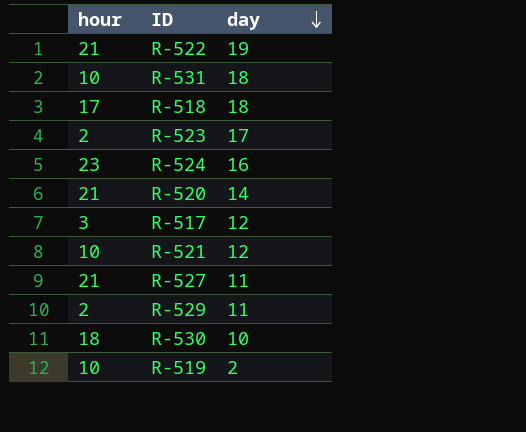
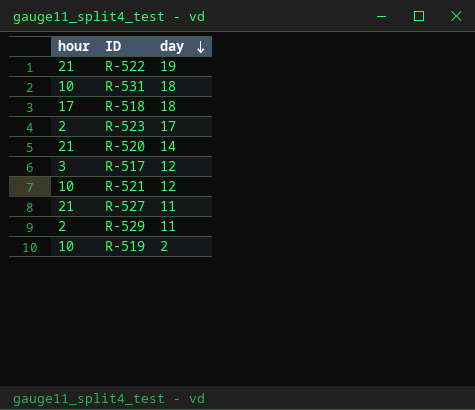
row R-524: 23 | 16 -> none
row R-530: 18 | 10 -> none

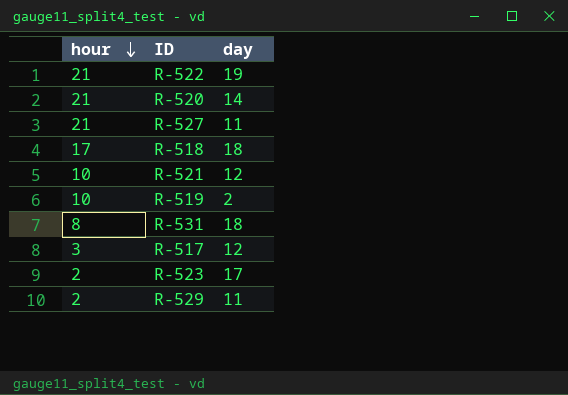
row order: day descending -> hour descending
R-531 | hour: 10 -> 8

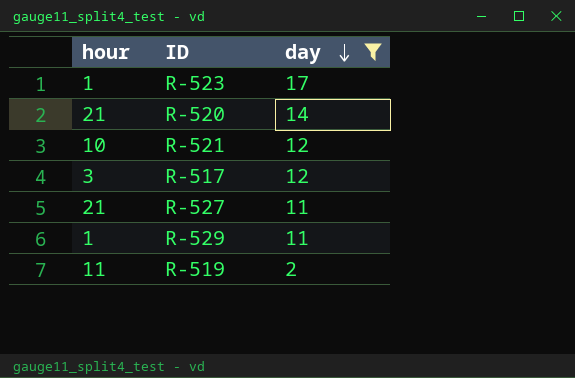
filter: none -> day <= 17
row order: hour descending -> day descending
R-523 | hour: 2 -> 1
R-529 | hour: 2 -> 1
R-519 | hour: 10 -> 11

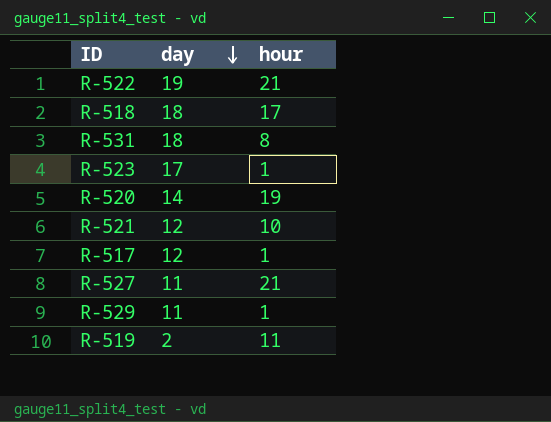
filter: day <= 17 -> none
column hour | position: 1 -> 3
R-520 | hour: 21 -> 19
R-517 | hour: 3 -> 1

